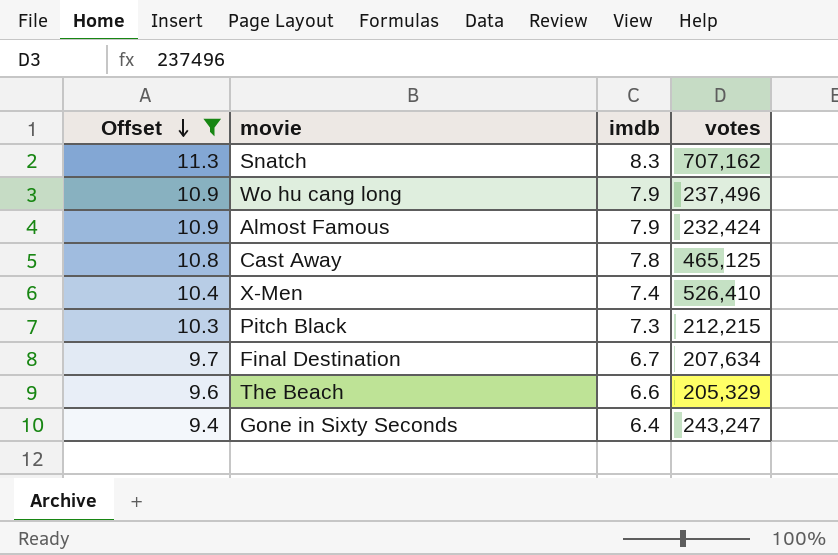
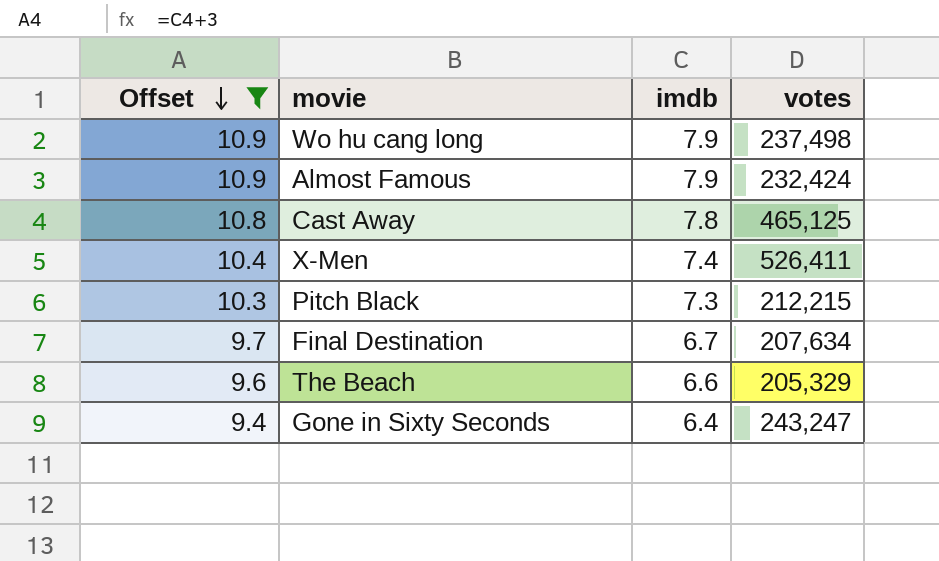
row Snatch: 11.3 | 8.3 | 707,162 -> none
Wo hu cang long | votes: 237,496 -> 237,498
X-Men | votes: 526,410 -> 526,411

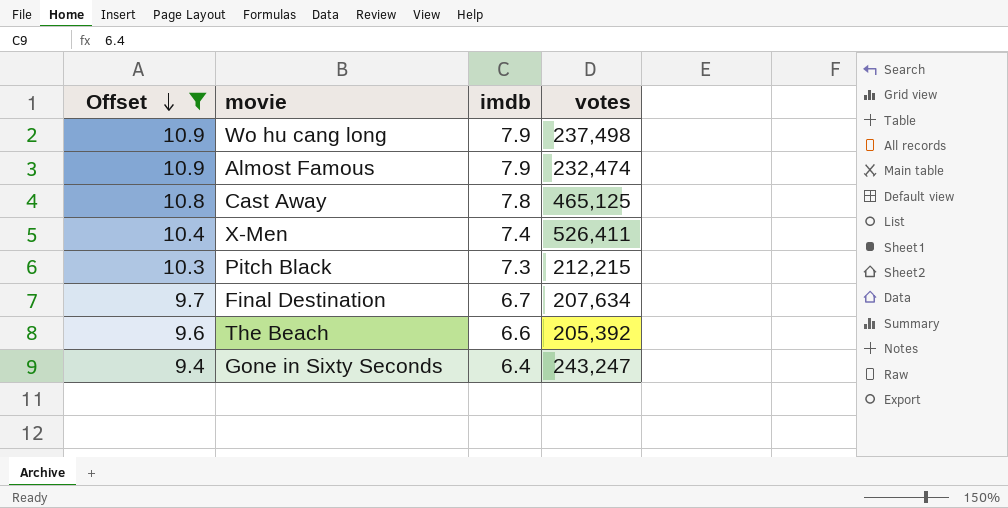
Almost Famous | votes: 232,424 -> 232,474
The Beach | votes: 205,329 -> 205,392

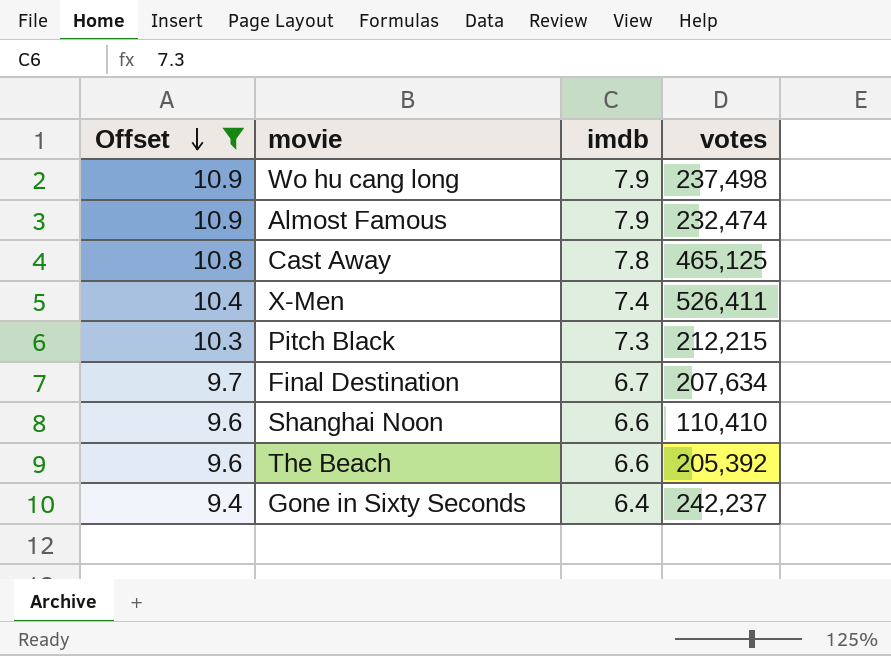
row Shanghai Noon: none -> 9.6 | 6.6 | 110,410
Gone in Sixty Seconds | votes: 243,247 -> 242,237

